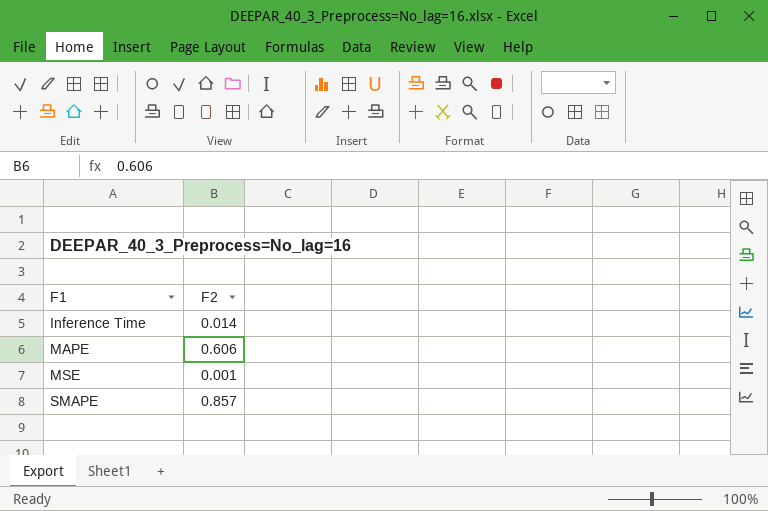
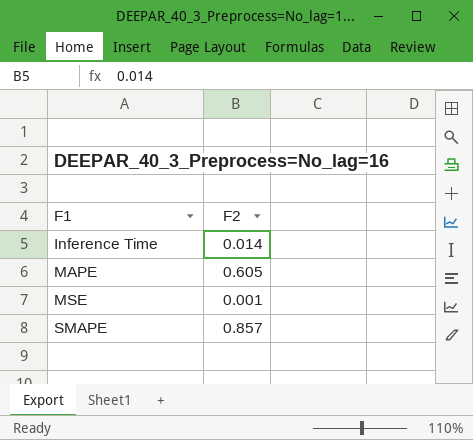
MAPE | F2: 0.606 -> 0.605

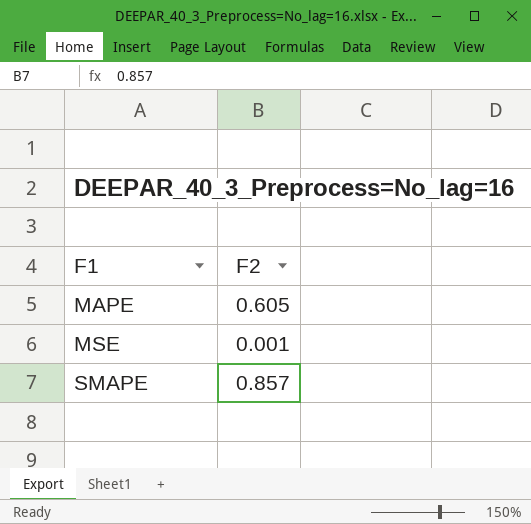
row Inference Time: 0.014 -> none

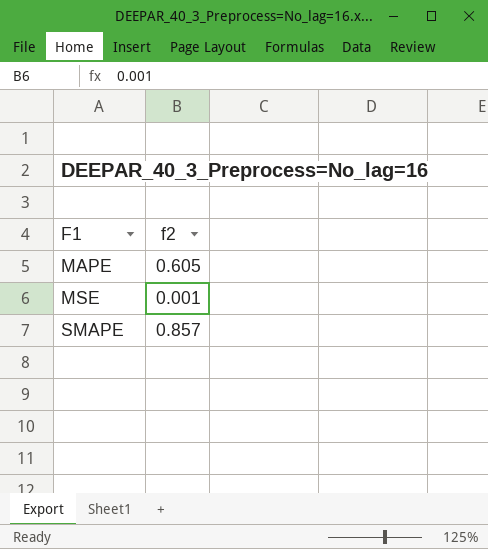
column name: F2 -> f2

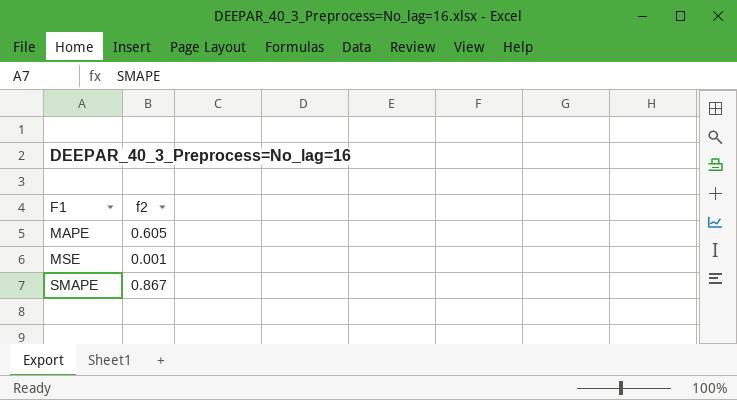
SMAPE | f2: 0.857 -> 0.867

